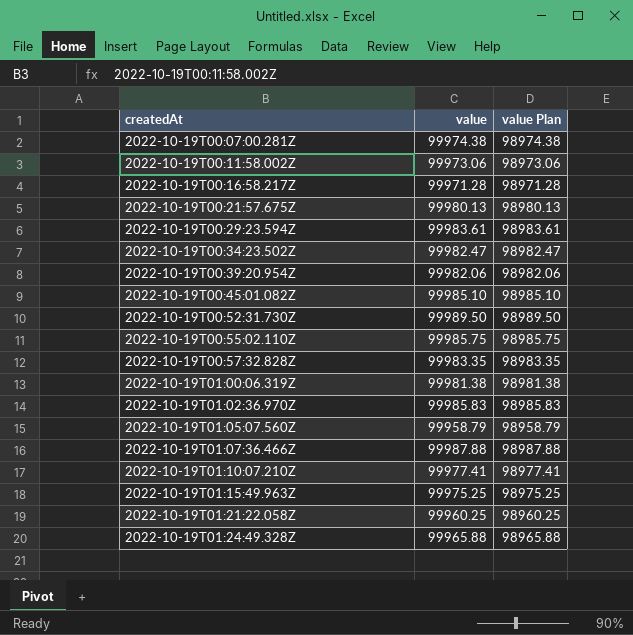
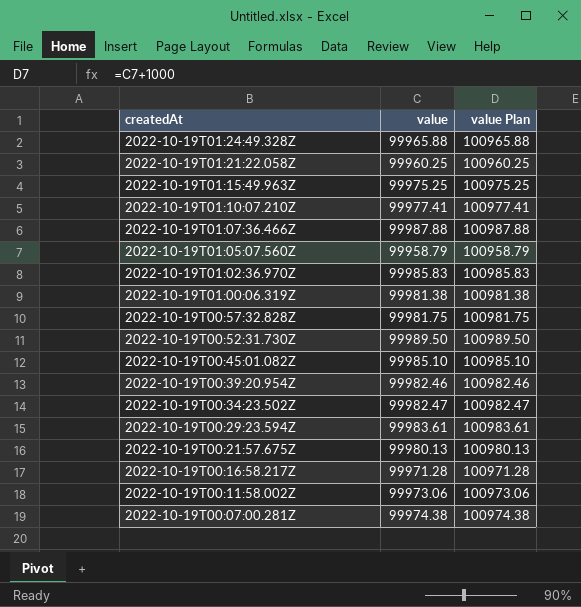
row order: createdAt ascending -> createdAt descending
column value Plan | formula: [value] - 1000 -> [value] + 1000
row 2022-10-19T00:55:02.110Z: 99985.75 | 98985.75 -> none
2022-10-19T00:57:32.828Z | value: 99983.35 -> 99981.75
2022-10-19T00:39:20.954Z | value: 99982.06 -> 99982.46

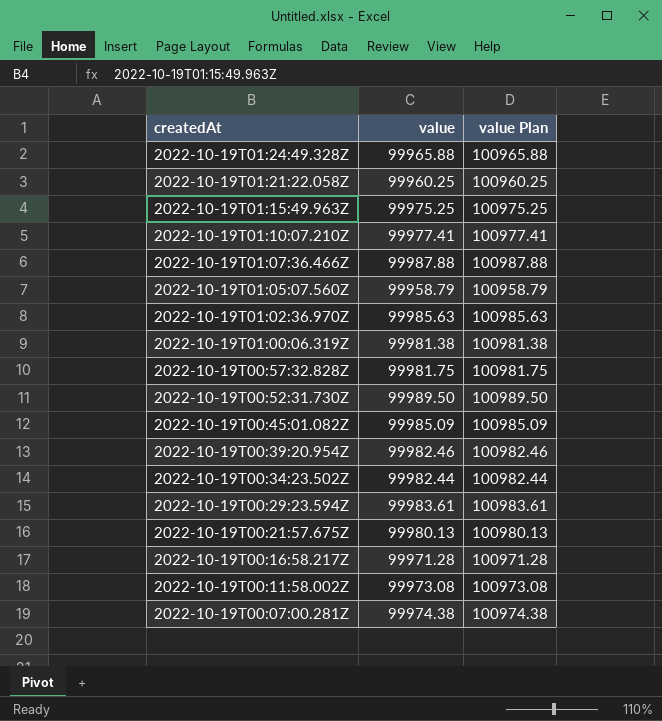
2022-10-19T01:02:36.970Z | value: 99985.83 -> 99985.63
2022-10-19T01:02:36.970Z | value Plan: 100985.83 -> 100985.63
2022-10-19T00:45:01.082Z | value: 99985.10 -> 99985.09
2022-10-19T00:45:01.082Z | value Plan: 100985.10 -> 100985.09
2022-10-19T00:34:23.502Z | value: 99982.47 -> 99982.44
2022-10-19T00:34:23.502Z | value Plan: 100982.47 -> 100982.44
2022-10-19T00:11:58.002Z | value: 99973.06 -> 99973.08
2022-10-19T00:11:58.002Z | value Plan: 100973.06 -> 100973.08

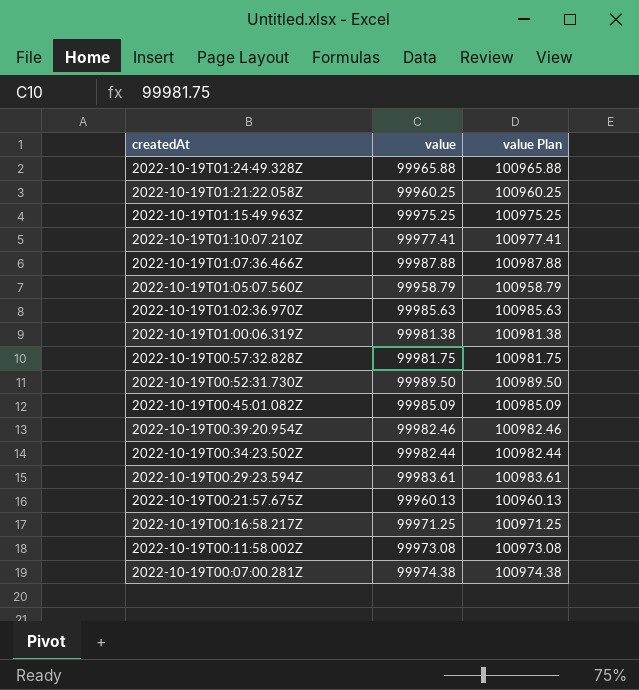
2022-10-19T00:21:57.675Z | value: 99980.13 -> 99960.13
2022-10-19T00:21:57.675Z | value Plan: 100980.13 -> 100960.13
2022-10-19T00:16:58.217Z | value: 99971.28 -> 99971.25
2022-10-19T00:16:58.217Z | value Plan: 100971.28 -> 100971.25

